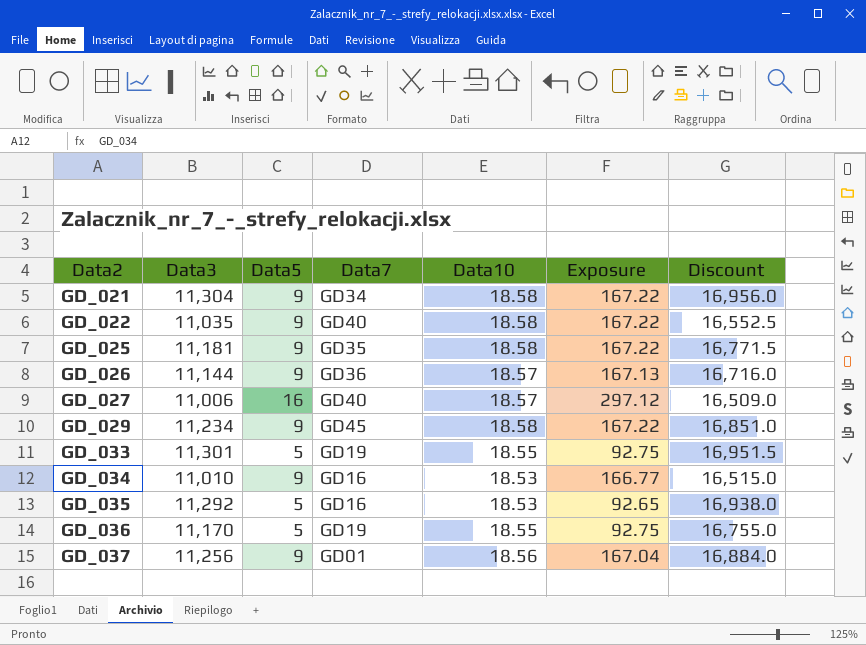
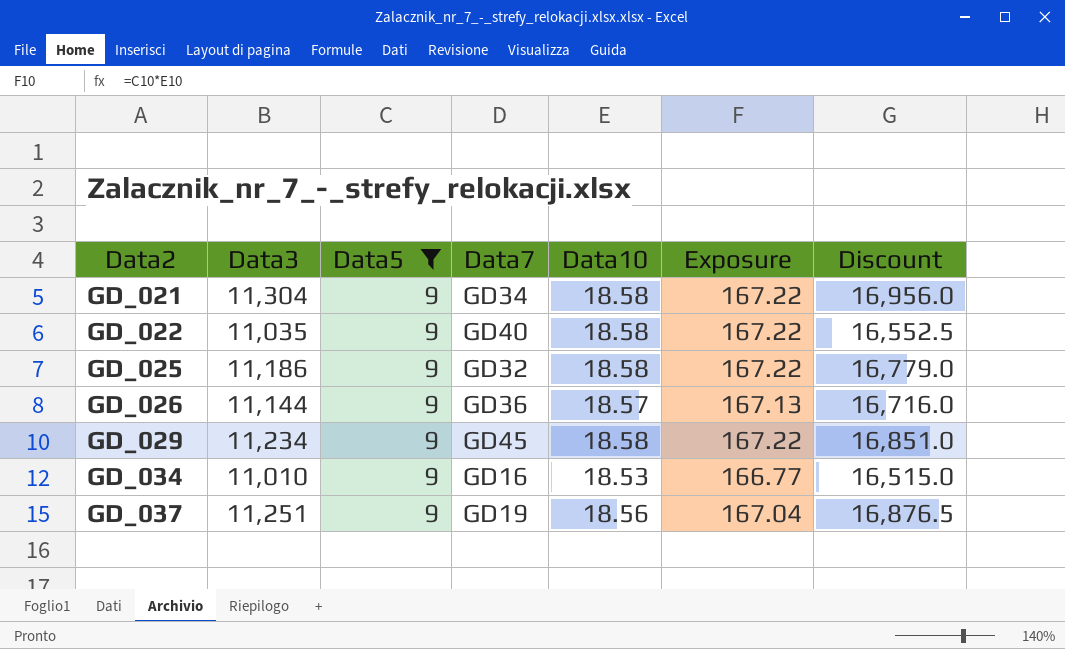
filter: none -> Data5 = 9
GD_025 | Data3: 11,181 -> 11,186
GD_025 | Data7: GD35 -> GD32
GD_025 | Discount: 16,771.5 -> 16,779.0
GD_037 | Data3: 11,256 -> 11,251
GD_037 | Data7: GD01 -> GD19
GD_037 | Discount: 16,884.0 -> 16,876.5

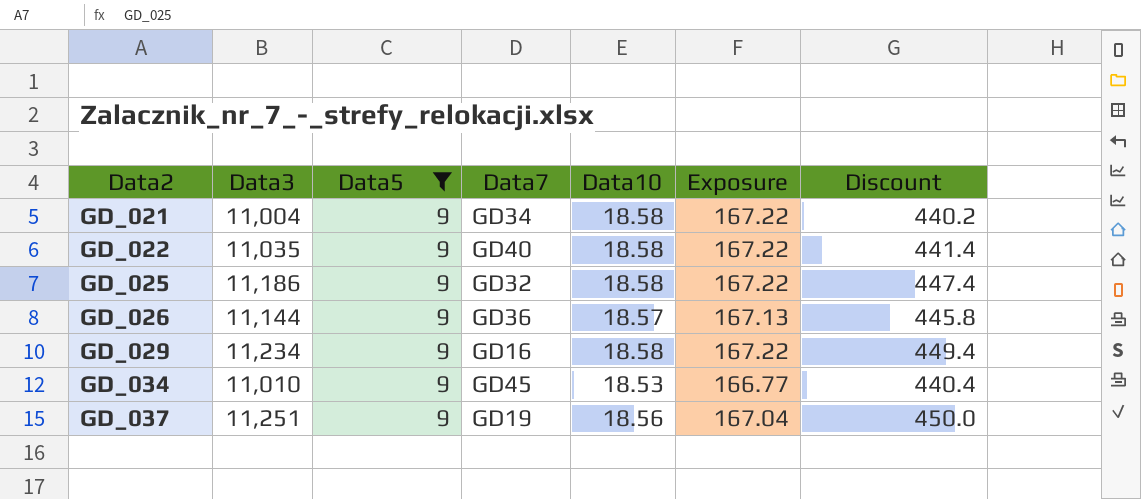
column Discount | formula: [Data3] * 1.5 -> [Data3] * 0.04
GD_021 | Data3: 11,304 -> 11,004
GD_029 | Data7: GD45 -> GD16
GD_034 | Data7: GD16 -> GD45

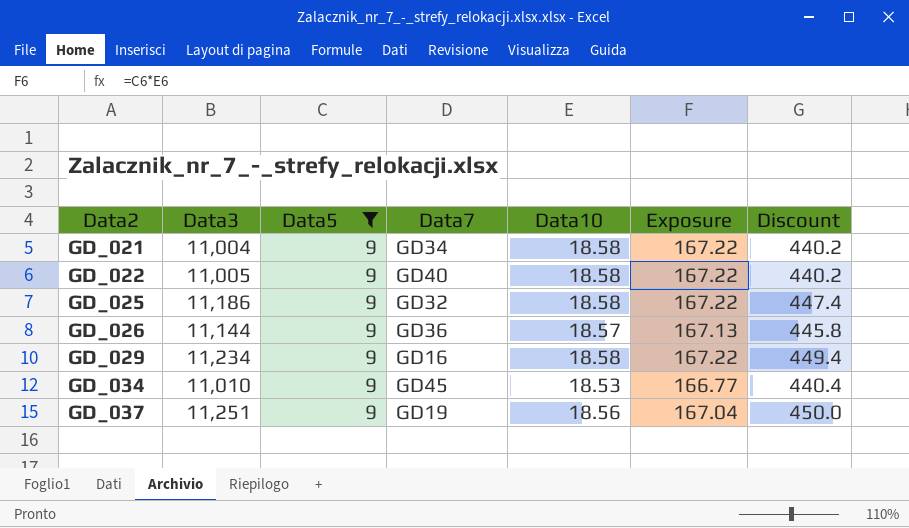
GD_022 | Data3: 11,035 -> 11,005
GD_022 | Discount: 441.4 -> 440.2

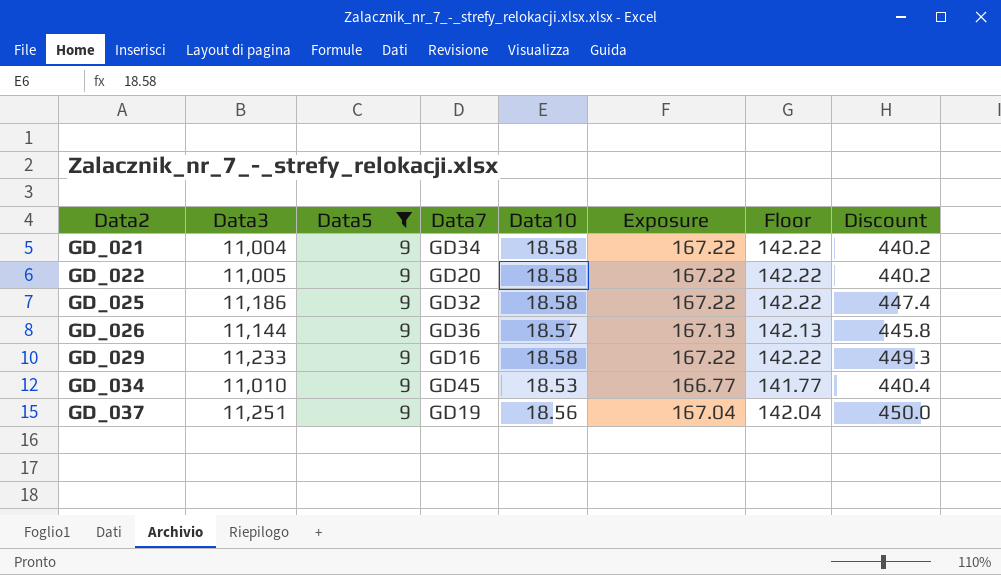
column Floor | formula: none -> [Exposure] - 25
GD_022 | Data7: GD40 -> GD20
GD_029 | Data3: 11,234 -> 11,233
GD_029 | Discount: 449.4 -> 449.3

